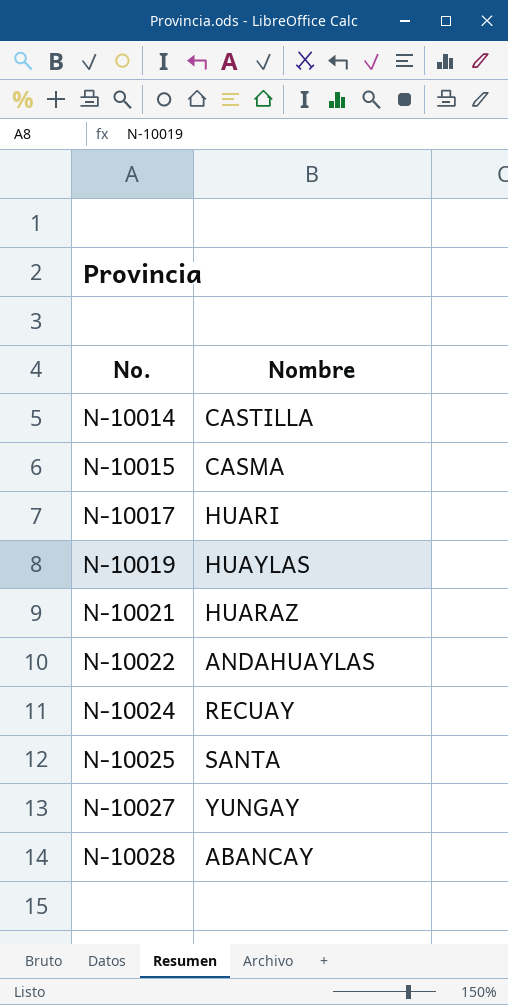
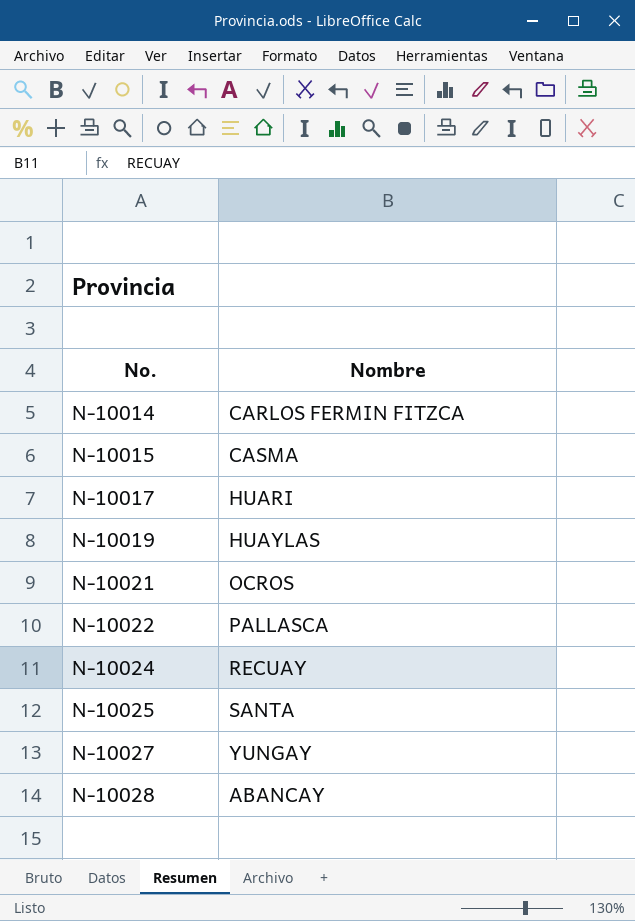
N-10014 | Nombre: CASTILLA -> CARLOS FERMIN FITZCA
N-10021 | Nombre: HUARAZ -> OCROS
N-10022 | Nombre: ANDAHUAYLAS -> PALLASCA

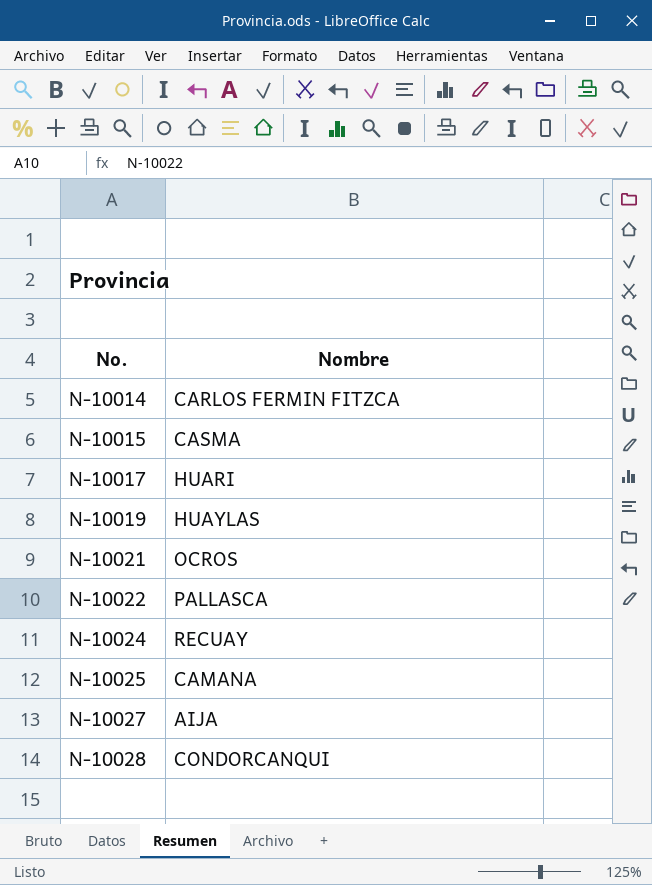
N-10025 | Nombre: SANTA -> CAMANA
N-10027 | Nombre: YUNGAY -> AIJA
N-10028 | Nombre: ABANCAY -> CONDORCANQUI

